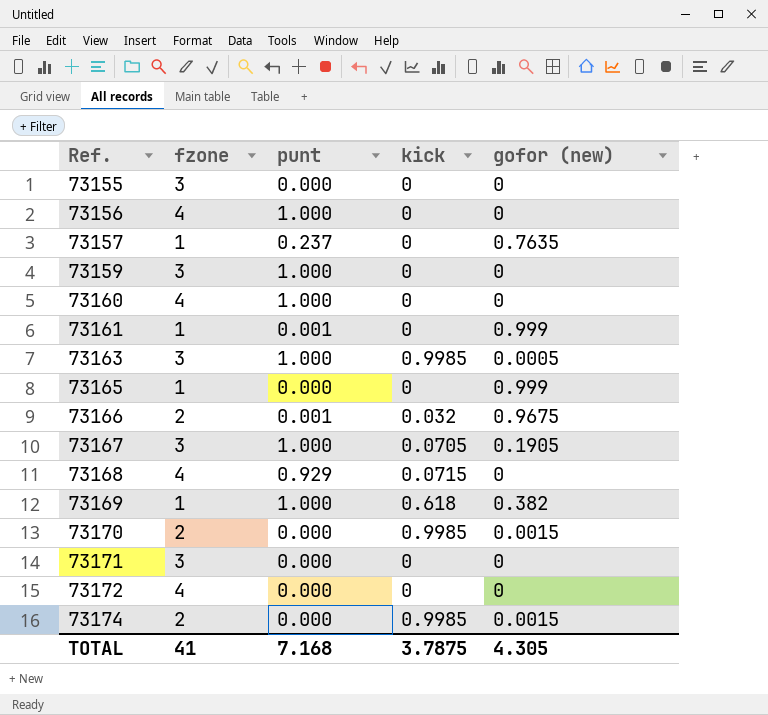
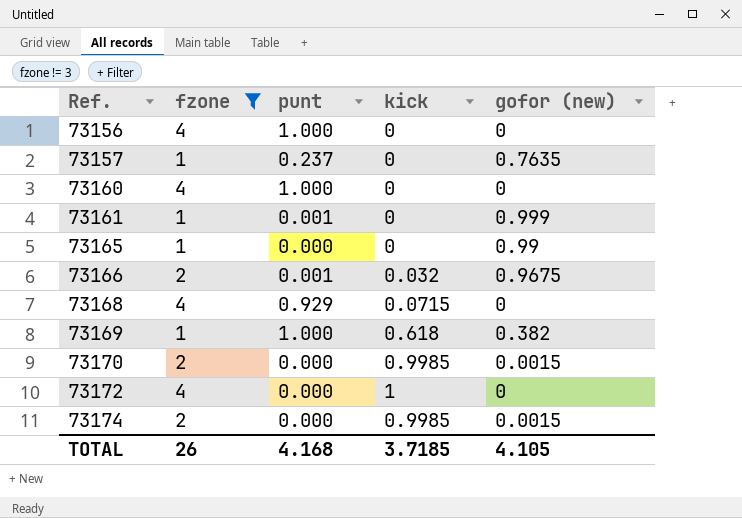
filter: none -> fzone != 3
73165 | gofor (new): 0.999 -> 0.99
73172 | kick: 0 -> 1
TOTAL | fzone: 41 -> 26
TOTAL | punt: 7.168 -> 4.168
TOTAL | kick: 3.7875 -> 3.7185
TOTAL | gofor (new): 4.305 -> 4.105

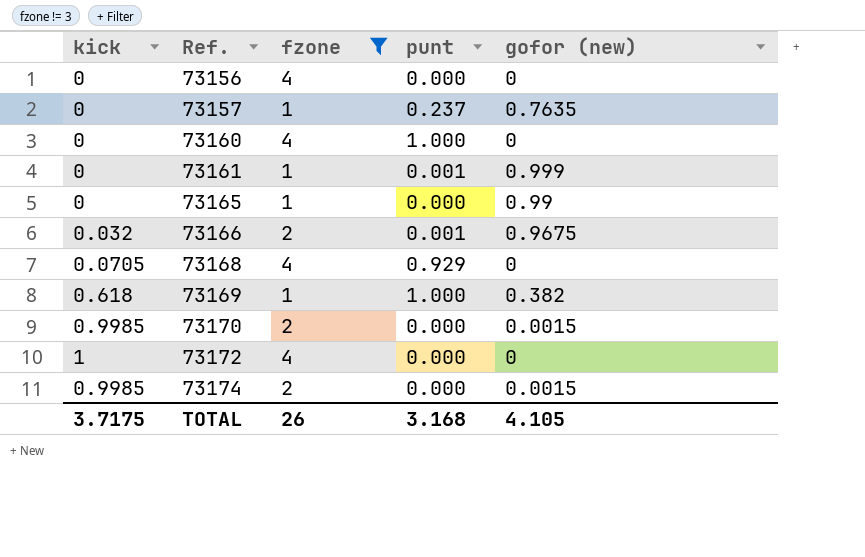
column kick | position: 4 -> 1
73156 | punt: 1.000 -> 0.000
73168 | kick: 0.0715 -> 0.0705
TOTAL | kick: 3.7185 -> 3.7175
TOTAL | punt: 4.168 -> 3.168

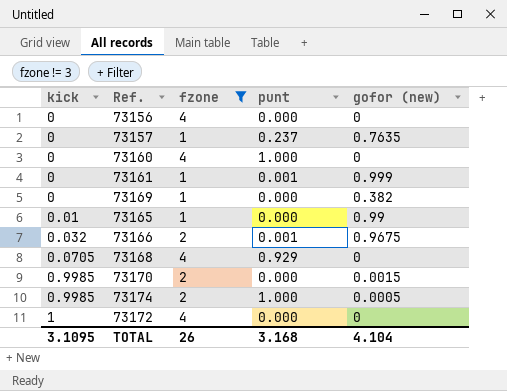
row order: Ref. ascending -> kick ascending
73169 | kick: 0.618 -> 0
73169 | punt: 1.000 -> 0.000
73165 | kick: 0 -> 0.01
73174 | punt: 0.000 -> 1.000
73174 | gofor (new): 0.0015 -> 0.0005
TOTAL | kick: 3.7175 -> 3.1095
TOTAL | gofor (new): 4.105 -> 4.104

